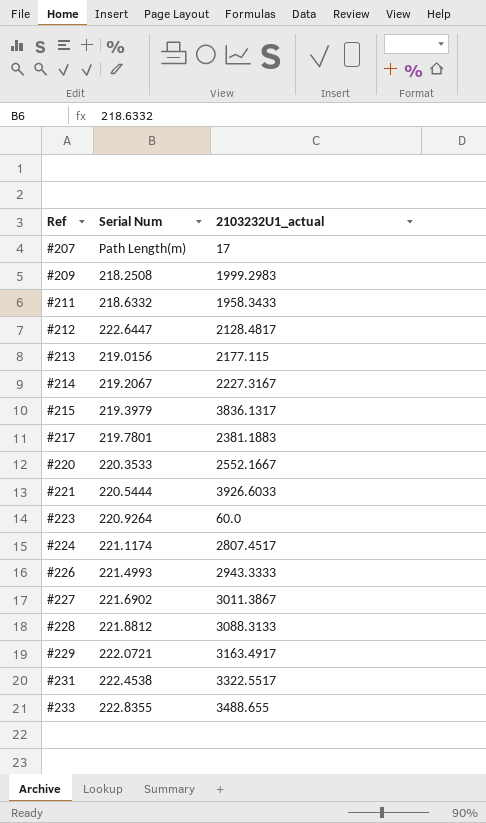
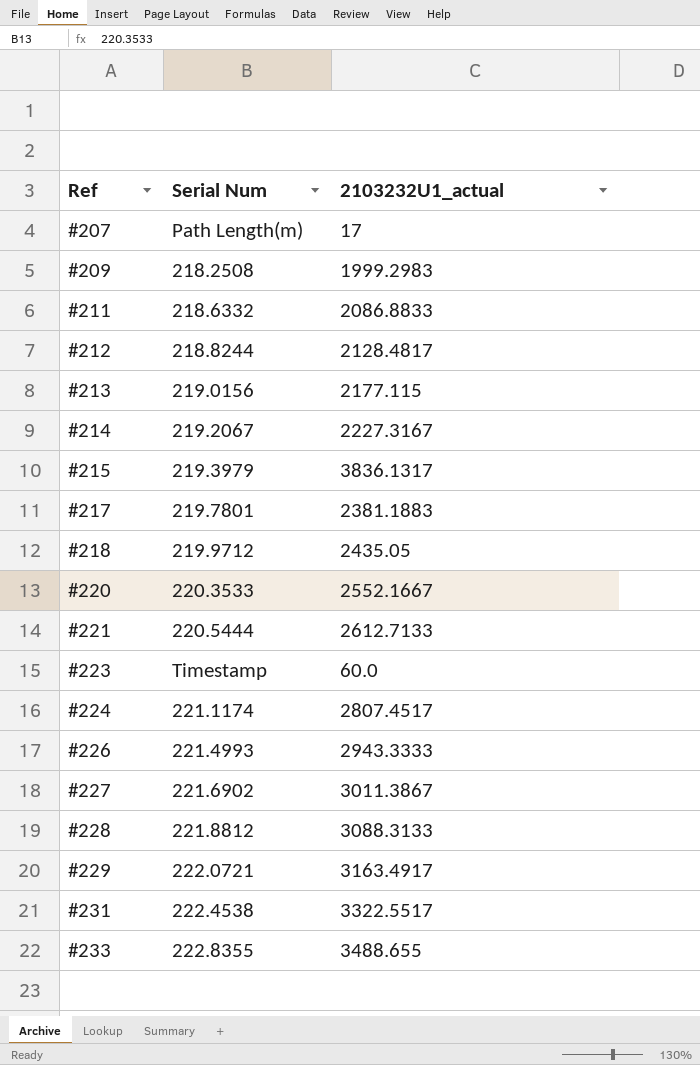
#211 | 2103232U1_actual: 1958.3433 -> 2086.8833
#212 | Serial Num: 222.6447 -> 218.8244
row #218: none -> 219.9712 | 2435.05
#221 | 2103232U1_actual: 3926.6033 -> 2612.7133
#223 | Serial Num: 220.9264 -> Timestamp

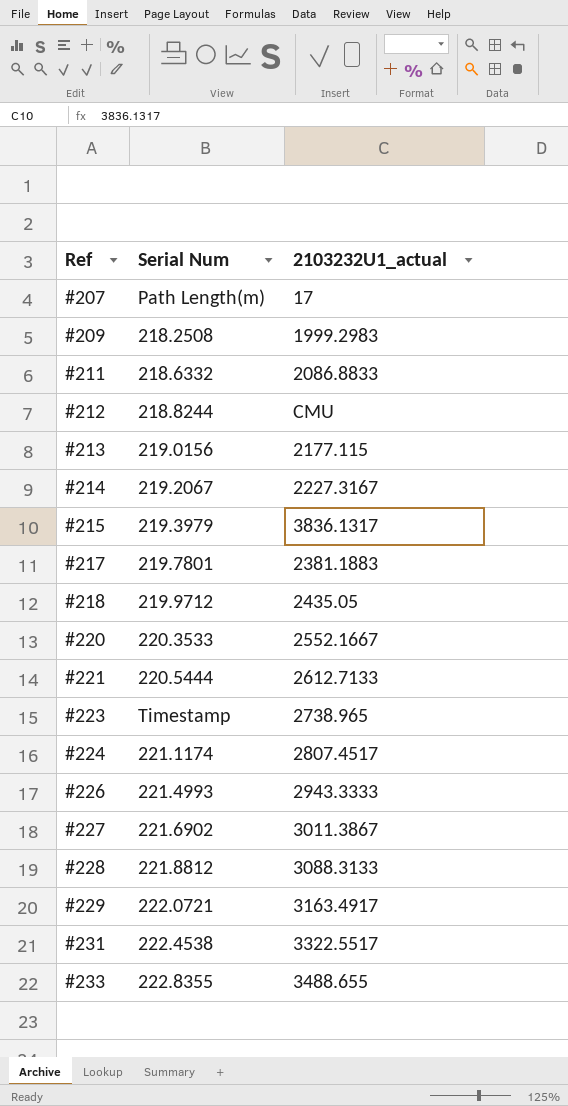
#212 | 2103232U1_actual: 2128.4817 -> CMU
#223 | 2103232U1_actual: 60.0 -> 2738.965

